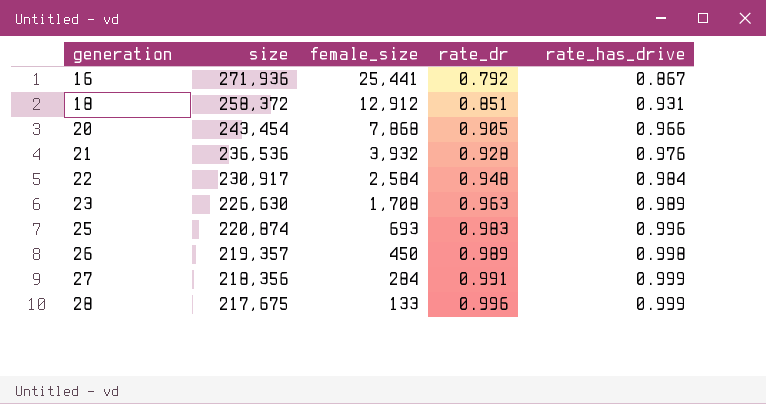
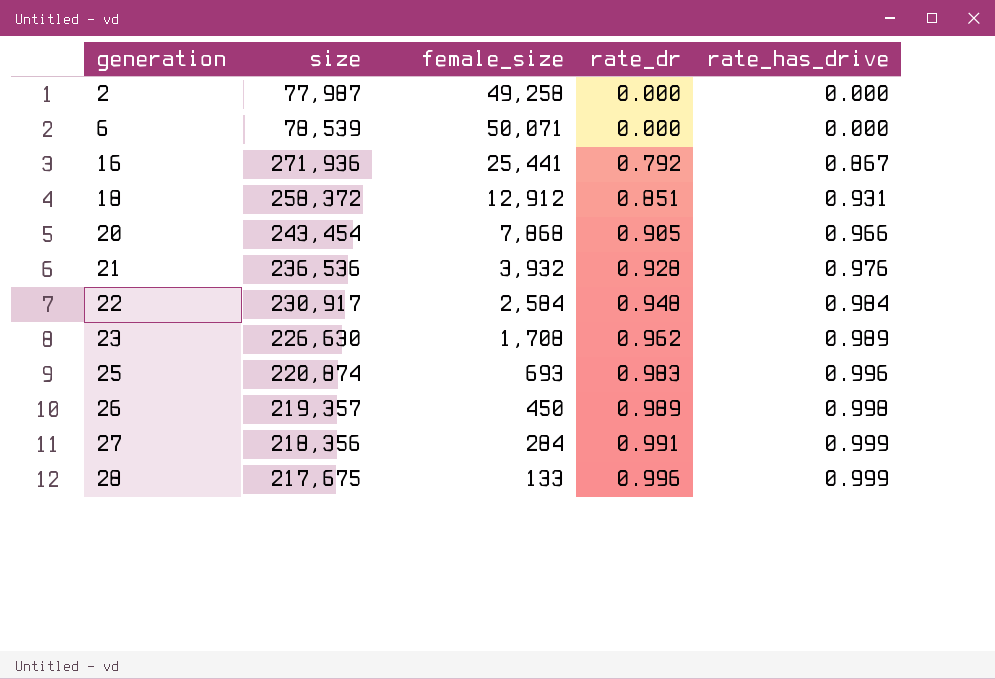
row 2: none -> 77,987 | 49,258 | 0.000 | 0.000
row 6: none -> 78,539 | 50,071 | 0.000 | 0.000
23 | rate_dr: 0.963 -> 0.962

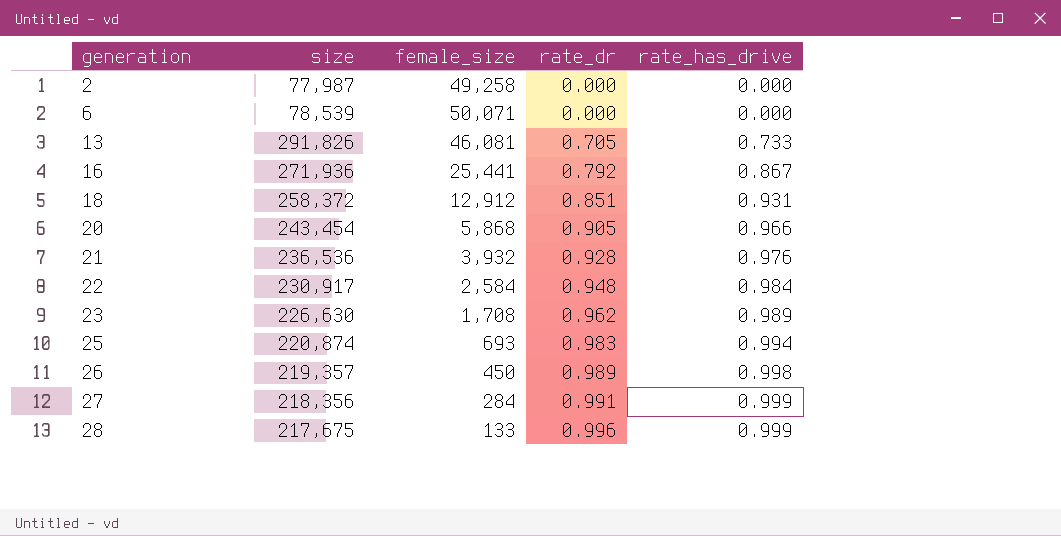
row 13: none -> 291,826 | 46,081 | 0.705 | 0.733
20 | female_size: 7,868 -> 5,868
25 | rate_has_drive: 0.996 -> 0.994

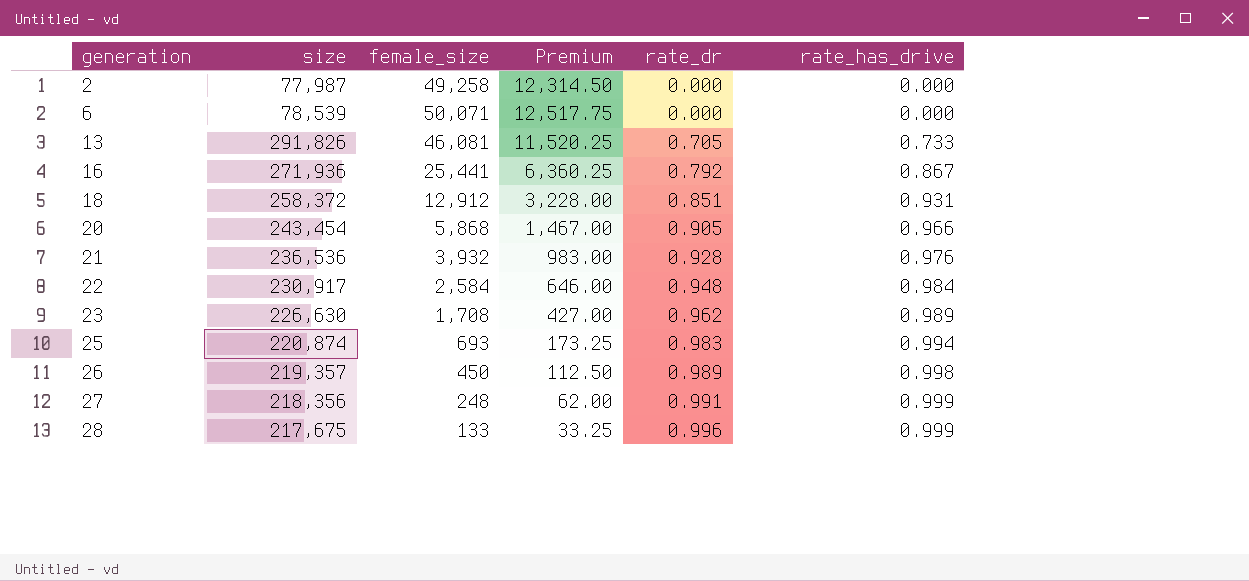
column Premium | formula: none -> [female_size] * 0.25
27 | female_size: 284 -> 248

